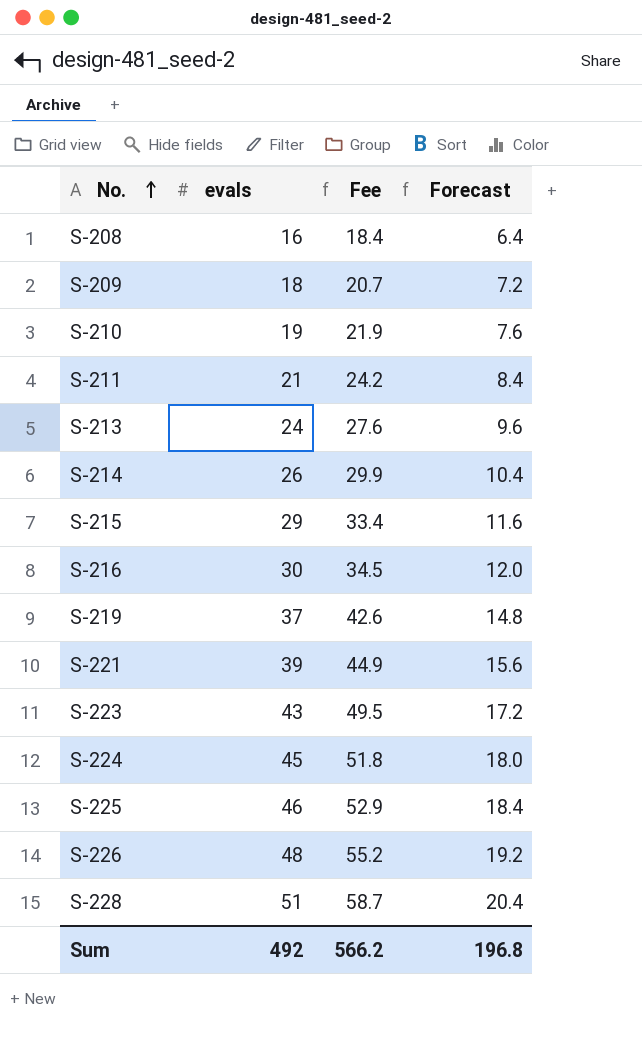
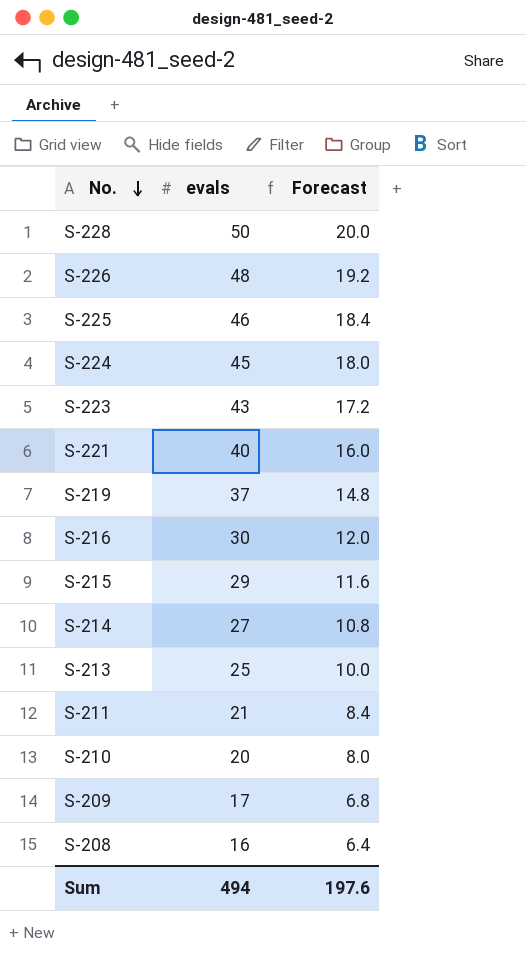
row order: No. ascending -> No. descending
column Fee | formula: [evals] * 1.15 -> none
S-228 | evals: 51 -> 50
S-228 | Forecast: 20.4 -> 20.0
S-221 | evals: 39 -> 40
S-221 | Forecast: 15.6 -> 16.0
S-214 | evals: 26 -> 27
S-214 | Forecast: 10.4 -> 10.8
S-213 | evals: 24 -> 25
S-213 | Forecast: 9.6 -> 10.0
S-210 | evals: 19 -> 20
S-210 | Forecast: 7.6 -> 8.0
S-209 | evals: 18 -> 17
S-209 | Forecast: 7.2 -> 6.8
Sum | evals: 492 -> 494
Sum | Forecast: 196.8 -> 197.6

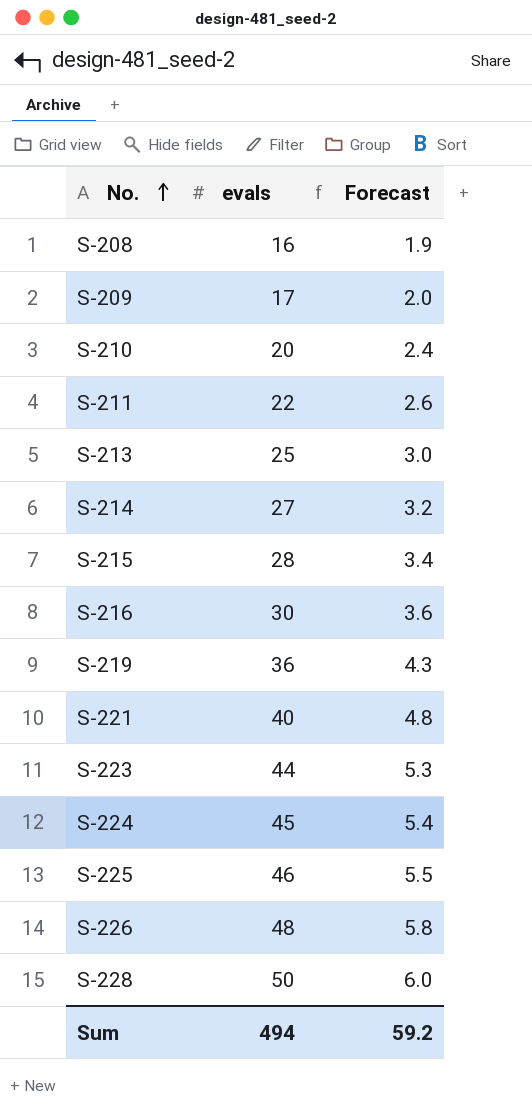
row order: No. descending -> No. ascending
column Forecast | formula: [evals] * 0.4 -> [evals] * 0.12
S-211 | evals: 21 -> 22
S-215 | evals: 29 -> 28
S-219 | evals: 37 -> 36
S-223 | evals: 43 -> 44
Sum | Forecast: 197.6 -> 59.2

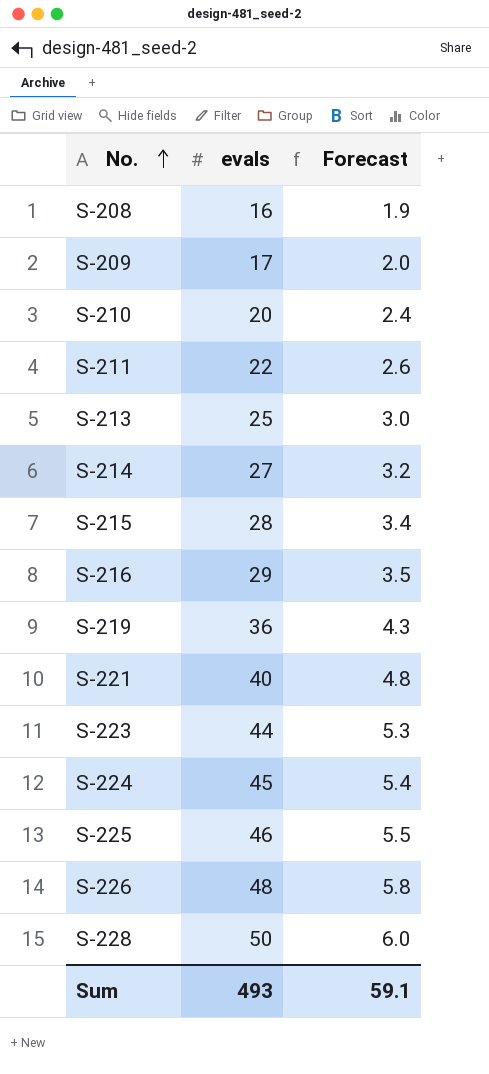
S-216 | evals: 30 -> 29
S-216 | Forecast: 3.6 -> 3.5
Sum | evals: 494 -> 493
Sum | Forecast: 59.2 -> 59.1

